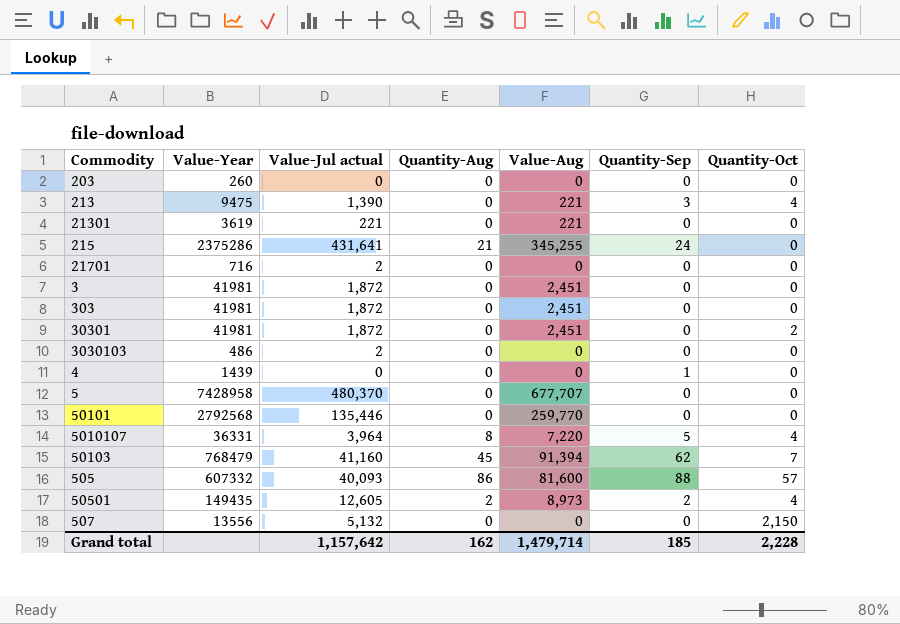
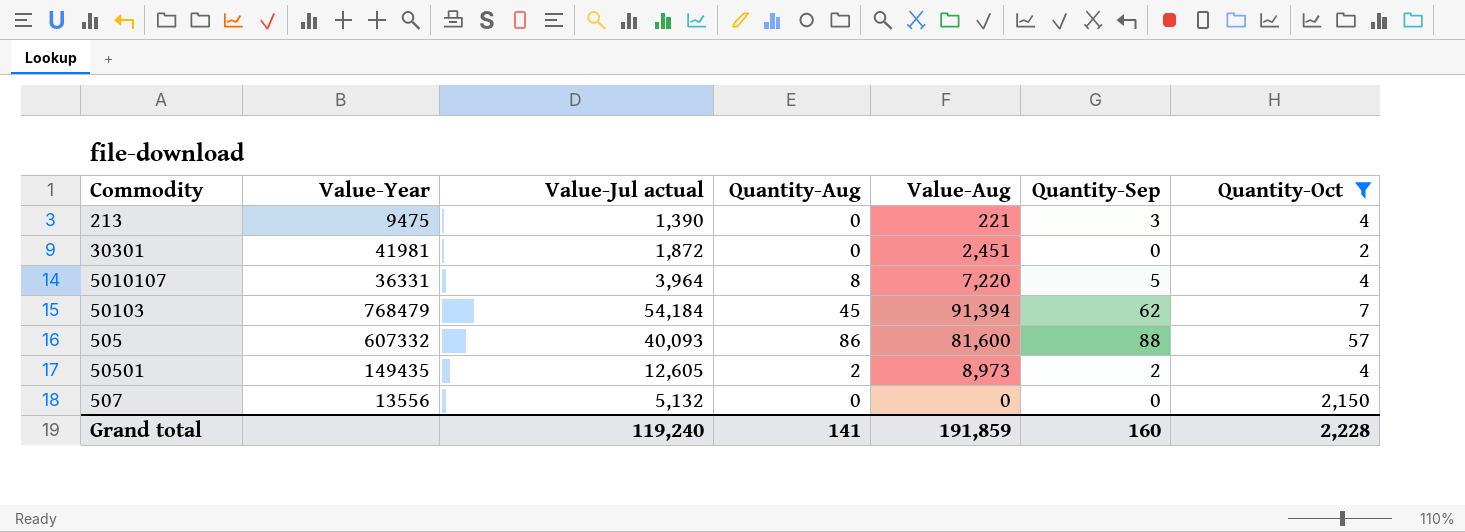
filter: none -> Quantity-Oct != 0
50103 | Value-Jul actual: 41,160 -> 54,184
Grand total | Value-Jul actual: 1,157,642 -> 119,240
Grand total | Quantity-Aug: 162 -> 141
Grand total | Value-Aug: 1,479,714 -> 191,859
Grand total | Quantity-Sep: 185 -> 160

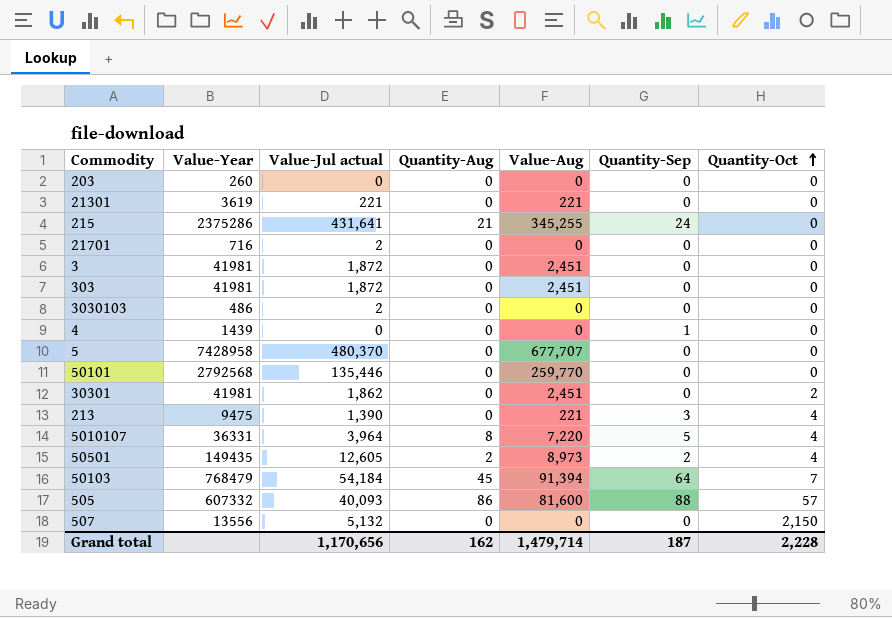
filter: Quantity-Oct != 0 -> none
row order: none -> Quantity-Oct ascending
30301 | Value-Jul actual: 1,872 -> 1,862
50103 | Quantity-Sep: 62 -> 64
Grand total | Value-Jul actual: 119,240 -> 1,170,656
Grand total | Quantity-Aug: 141 -> 162
Grand total | Value-Aug: 191,859 -> 1,479,714
Grand total | Quantity-Sep: 160 -> 187

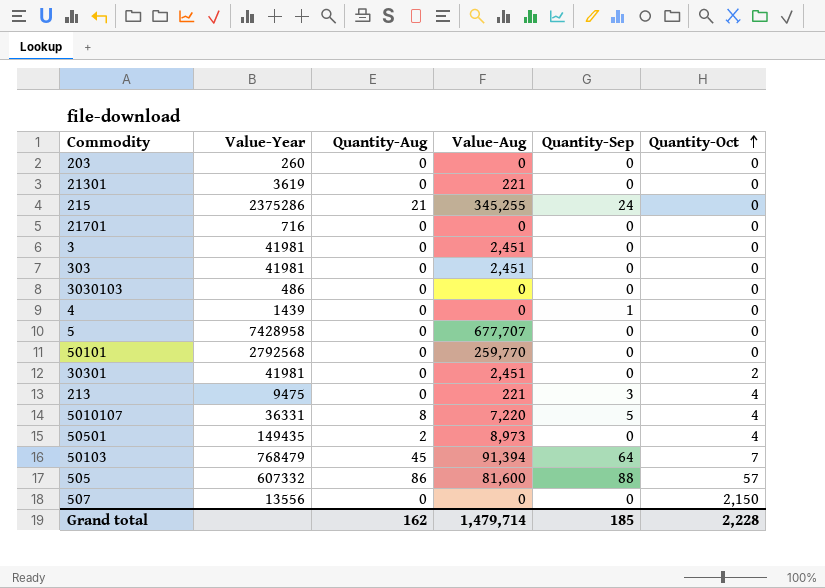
column Value-Jul actual | position: 3 -> none
50501 | Quantity-Sep: 2 -> 0
Grand total | Quantity-Sep: 187 -> 185

